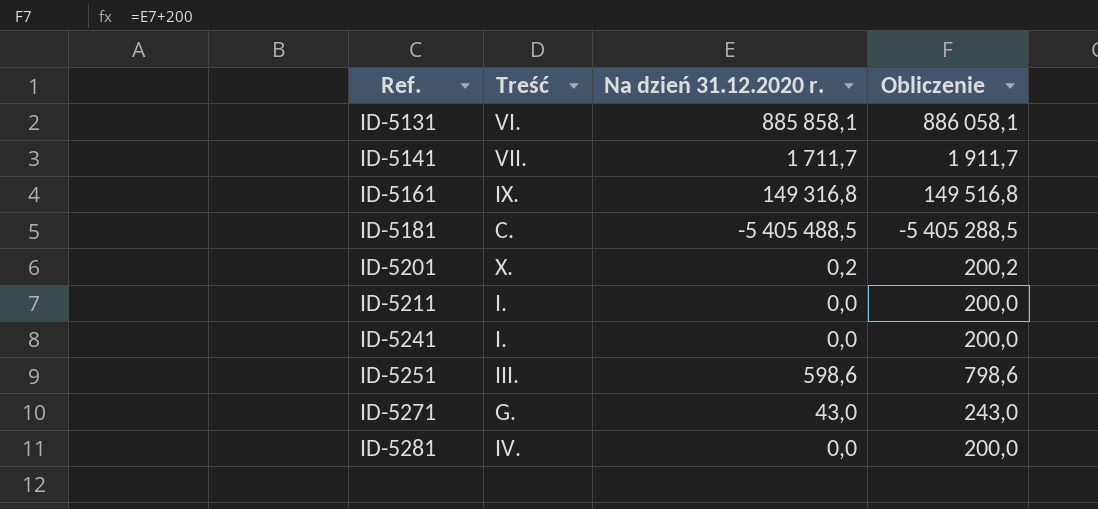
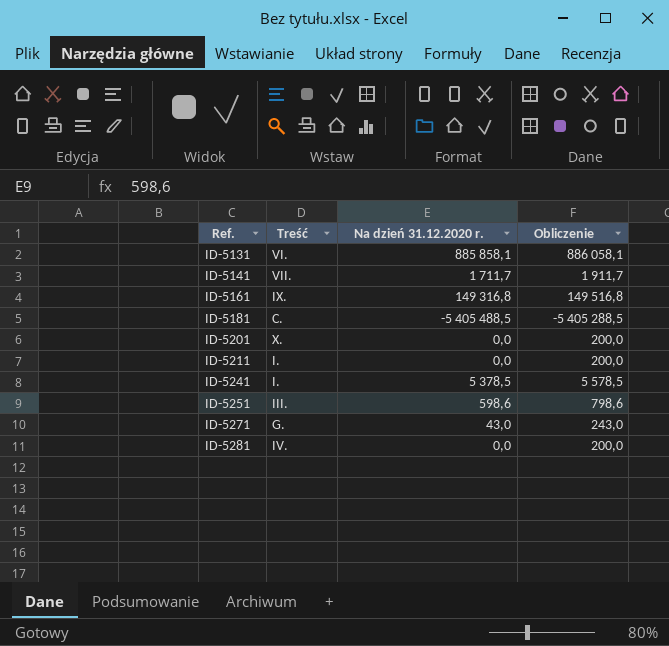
ID-5201 | Na dzień 31.12.2020 r.: 0,2 -> 0,0
ID-5201 | Obliczenie: 200,2 -> 200,0
ID-5241 | Na dzień 31.12.2020 r.: 0,0 -> 5 378,5
ID-5241 | Obliczenie: 200,0 -> 5 578,5

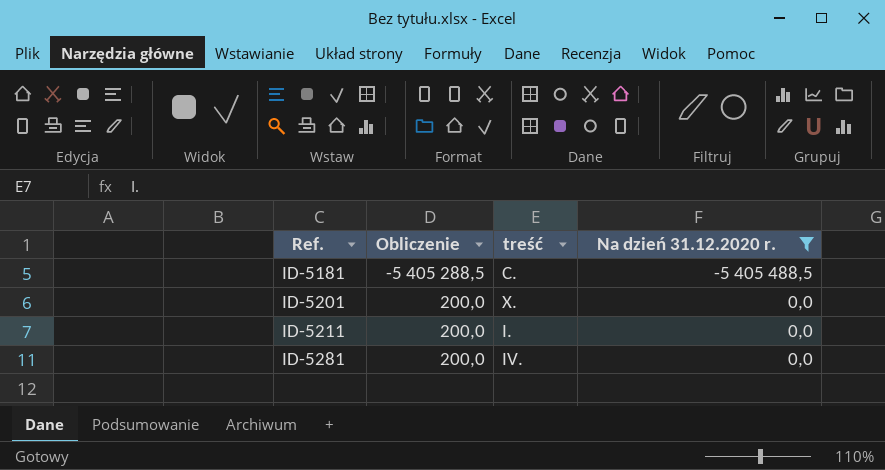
filter: none -> Na dzień 31.12.2020 r. <= 0,0
column Obliczenie | position: 4 -> 2
column name: Treść -> treść

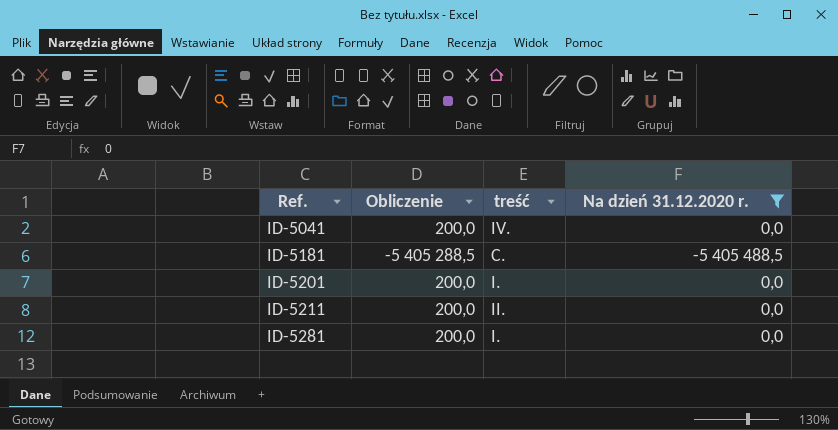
row ID-5041: none -> 200,0 | IV. | 0,0
ID-5201 | treść: X. -> I.
ID-5211 | treść: I. -> II.
ID-5281 | treść: IV. -> I.

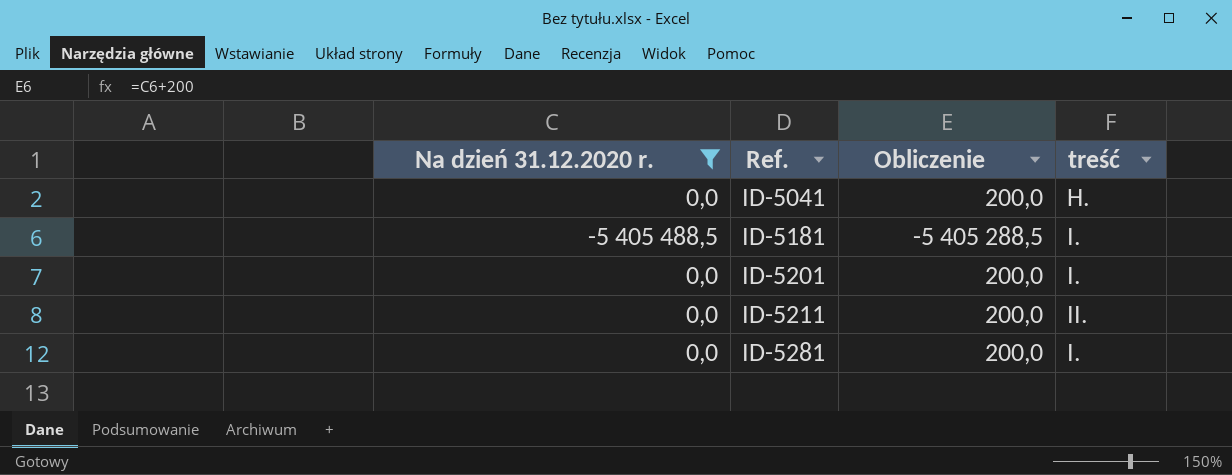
column Na dzień 31.12.2020 r. | position: 4 -> 1
ID-5041 | treść: IV. -> H.
ID-5181 | treść: C. -> I.

